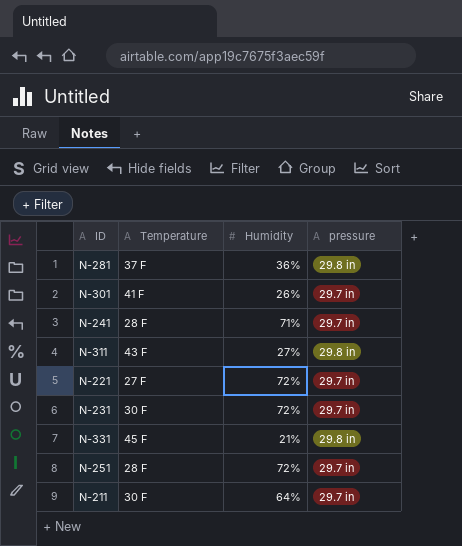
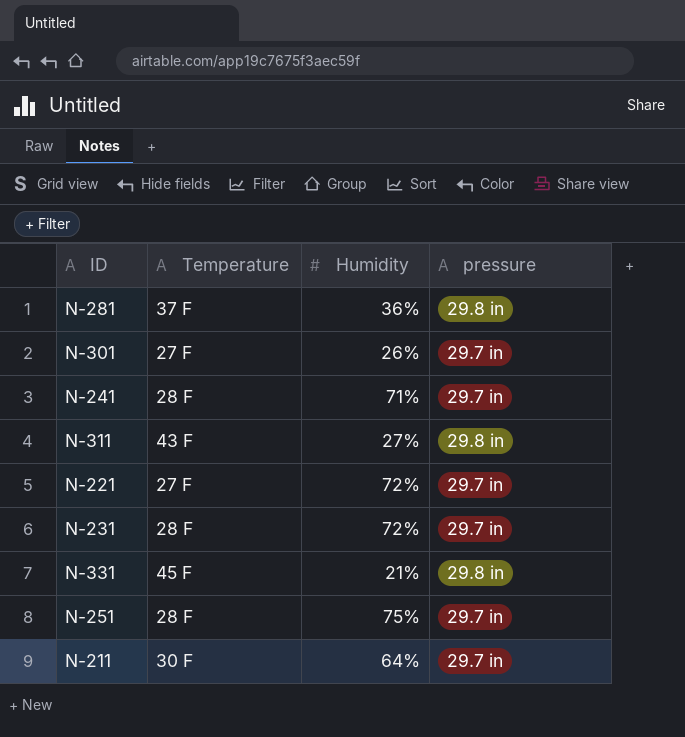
N-301 | Temperature: 41 F -> 27 F
N-231 | Temperature: 30 F -> 28 F
N-251 | Humidity: 72% -> 75%

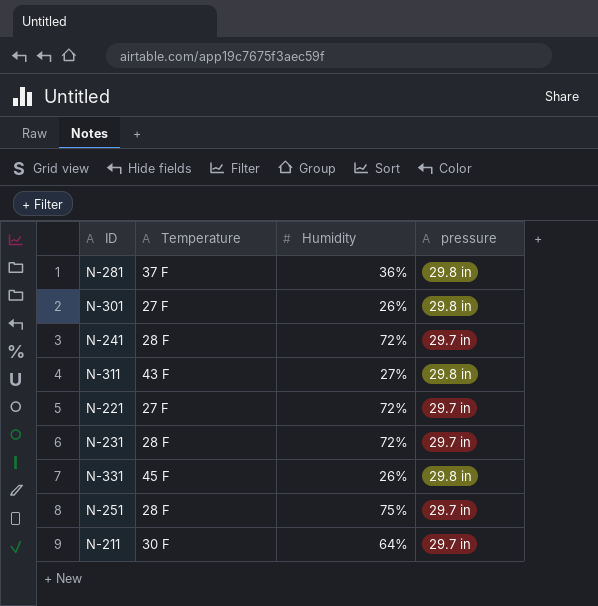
N-301 | pressure: 29.7 in -> 29.8 in
N-241 | Humidity: 71% -> 72%
N-331 | Humidity: 21% -> 26%

